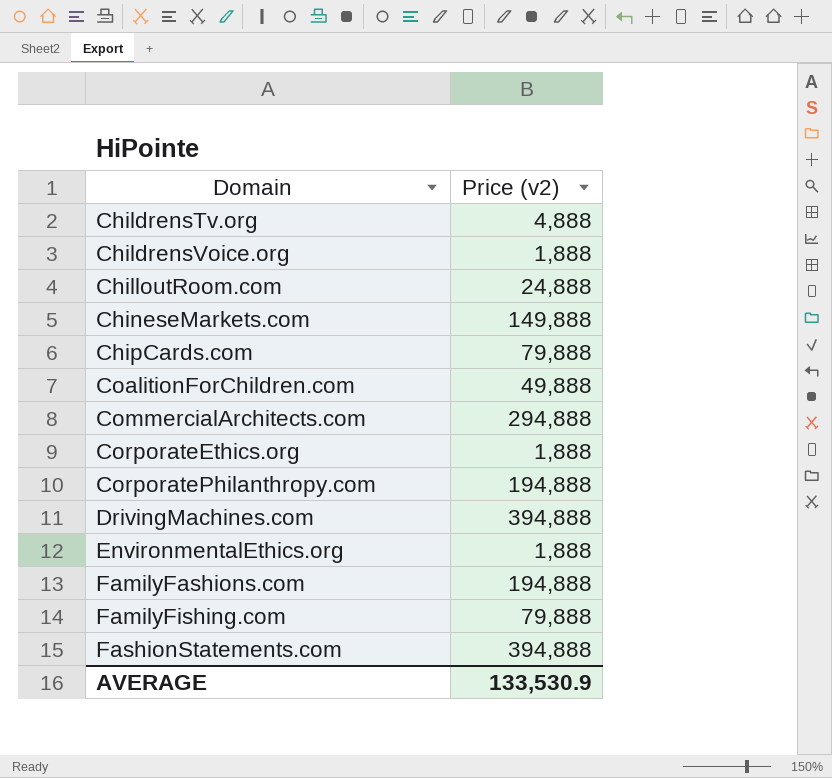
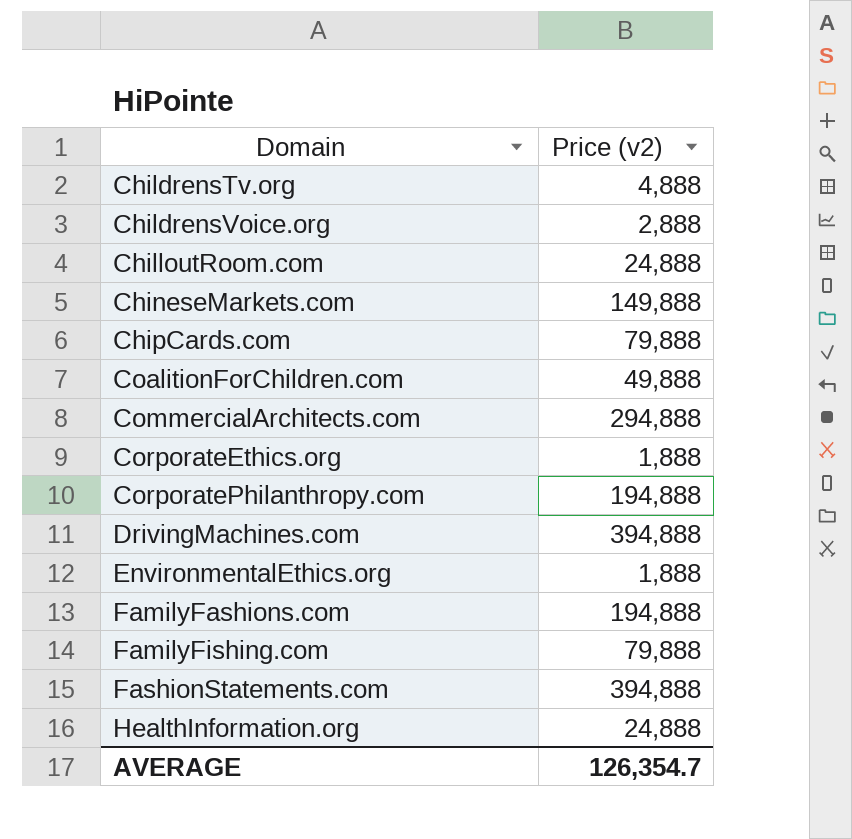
ChildrensVoice.org | Price (v2): 1,888 -> 2,888
row HealthInformation.org: none -> 24,888
AVERAGE | Price (v2): 133,530.9 -> 126,354.7

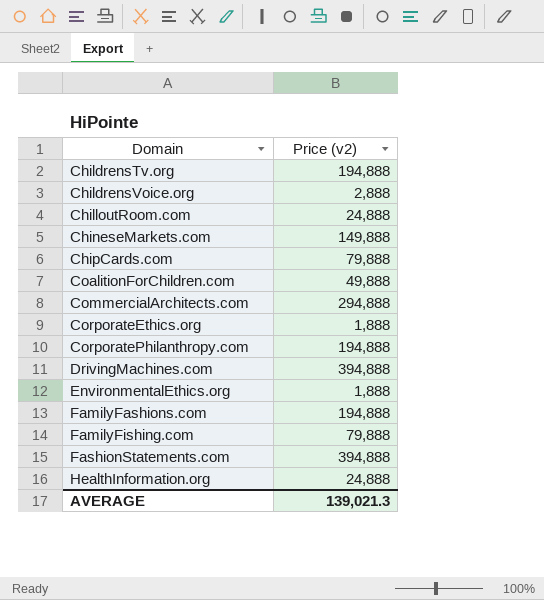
ChildrensTv.org | Price (v2): 4,888 -> 194,888
AVERAGE | Price (v2): 126,354.7 -> 139,021.3

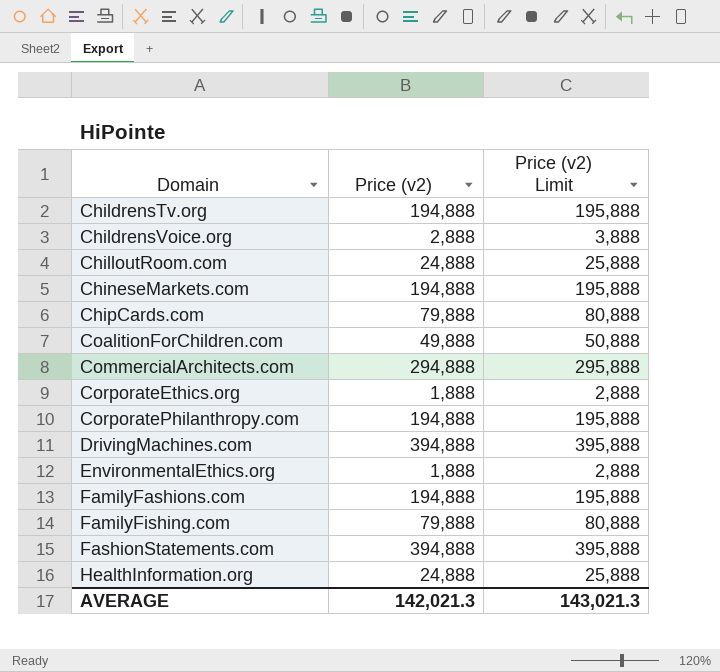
column Price (v2) Limit | formula: none -> [Price (v2)] + 1000
ChineseMarkets.com | Price (v2): 149,888 -> 194,888
AVERAGE | Price (v2): 139,021.3 -> 142,021.3

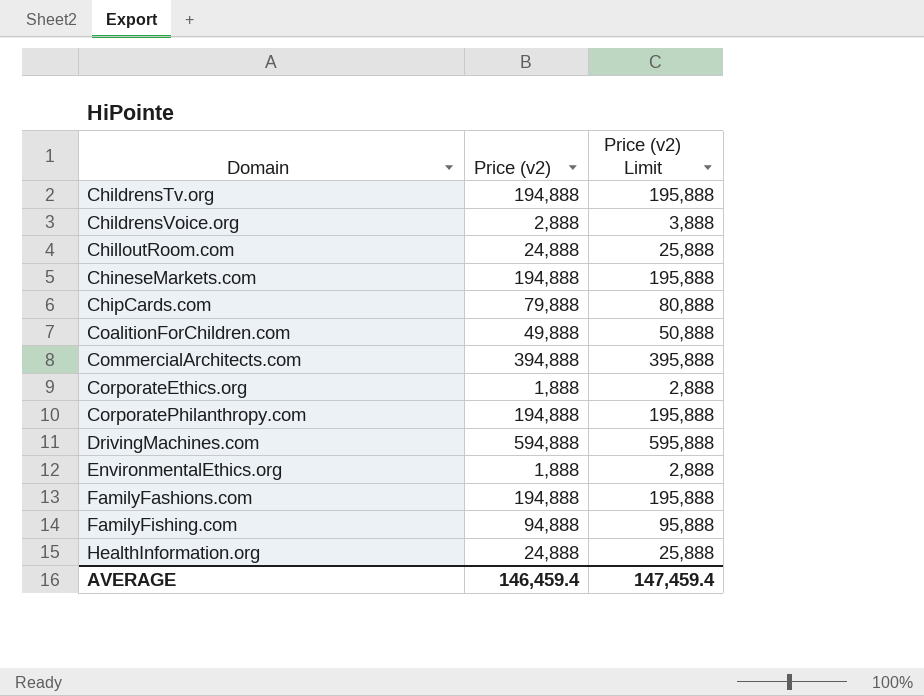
row FashionStatements.com: 394,888 | 395,888 -> none
CommercialArchitects.com | Price (v2): 294,888 -> 394,888
CommercialArchitects.com | Price (v2) Limit: 295,888 -> 395,888
DrivingMachines.com | Price (v2): 394,888 -> 594,888
DrivingMachines.com | Price (v2) Limit: 395,888 -> 595,888
FamilyFishing.com | Price (v2): 79,888 -> 94,888
FamilyFishing.com | Price (v2) Limit: 80,888 -> 95,888
AVERAGE | Price (v2): 142,021.3 -> 146,459.4
AVERAGE | Price (v2) Limit: 143,021.3 -> 147,459.4

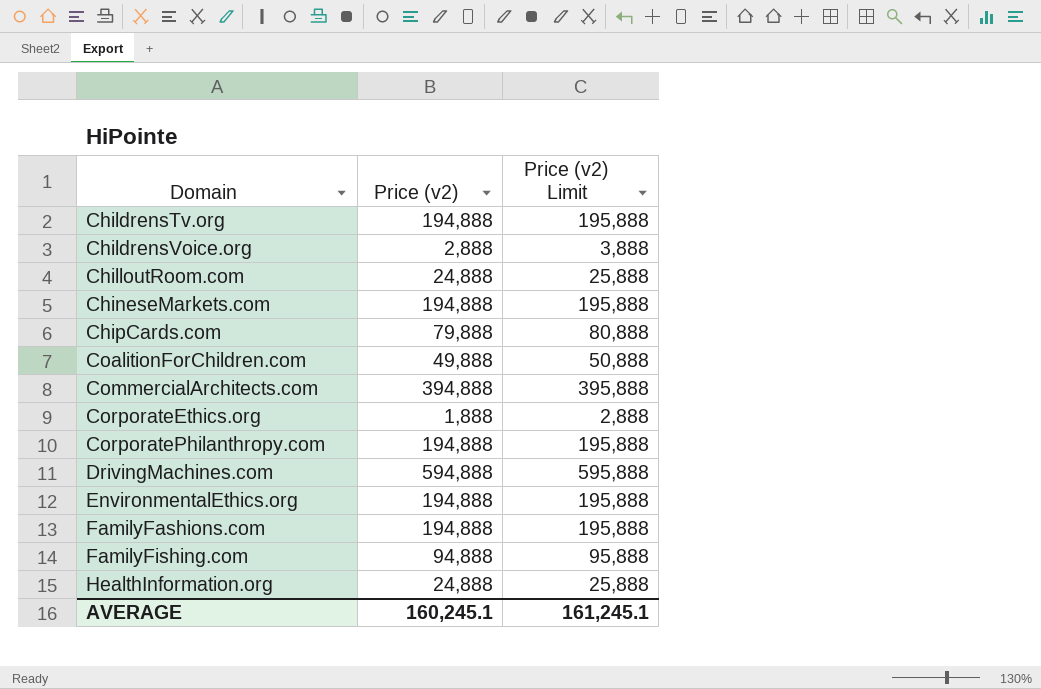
EnvironmentalEthics.org | Price (v2): 1,888 -> 194,888
EnvironmentalEthics.org | Price (v2) Limit: 2,888 -> 195,888
AVERAGE | Price (v2): 146,459.4 -> 160,245.1
AVERAGE | Price (v2) Limit: 147,459.4 -> 161,245.1

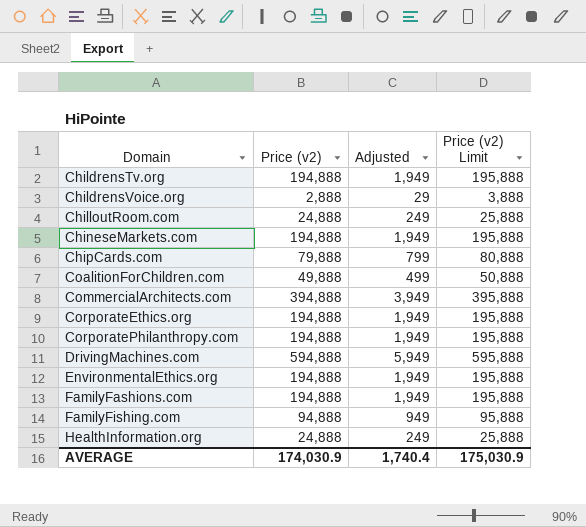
column Adjusted | formula: none -> [Price (v2)] * 0.01
CorporateEthics.org | Price (v2): 1,888 -> 194,888
CorporateEthics.org | Price (v2) Limit: 2,888 -> 195,888
AVERAGE | Price (v2): 160,245.1 -> 174,030.9
AVERAGE | Price (v2) Limit: 161,245.1 -> 175,030.9

